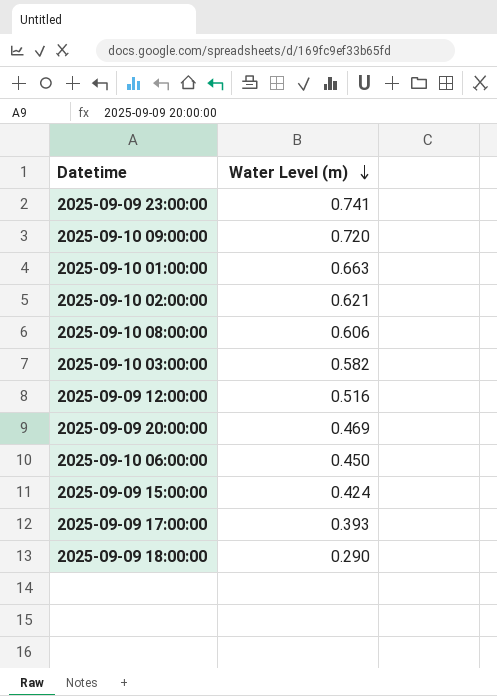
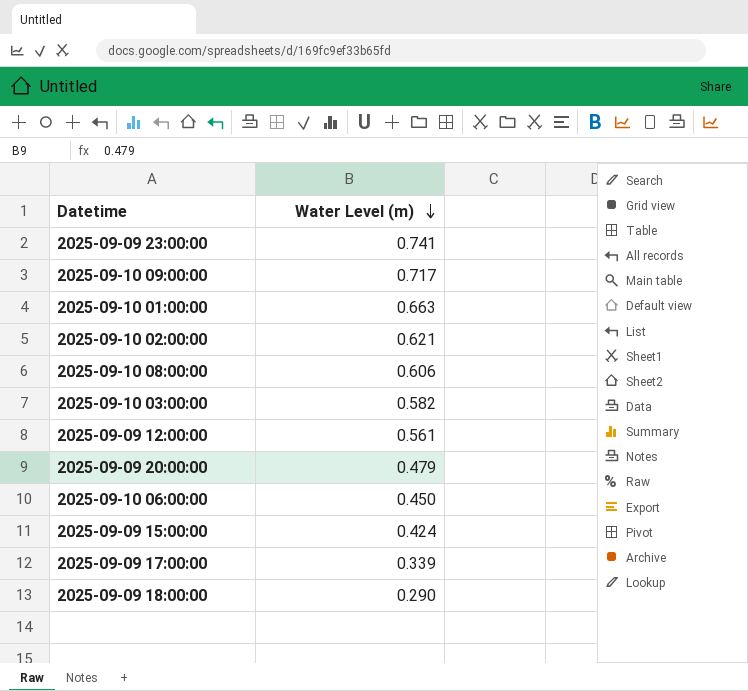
2025-09-10 09:00:00 | Water Level (m): 0.720 -> 0.717
2025-09-09 12:00:00 | Water Level (m): 0.516 -> 0.561
2025-09-09 20:00:00 | Water Level (m): 0.469 -> 0.479
2025-09-09 17:00:00 | Water Level (m): 0.393 -> 0.339

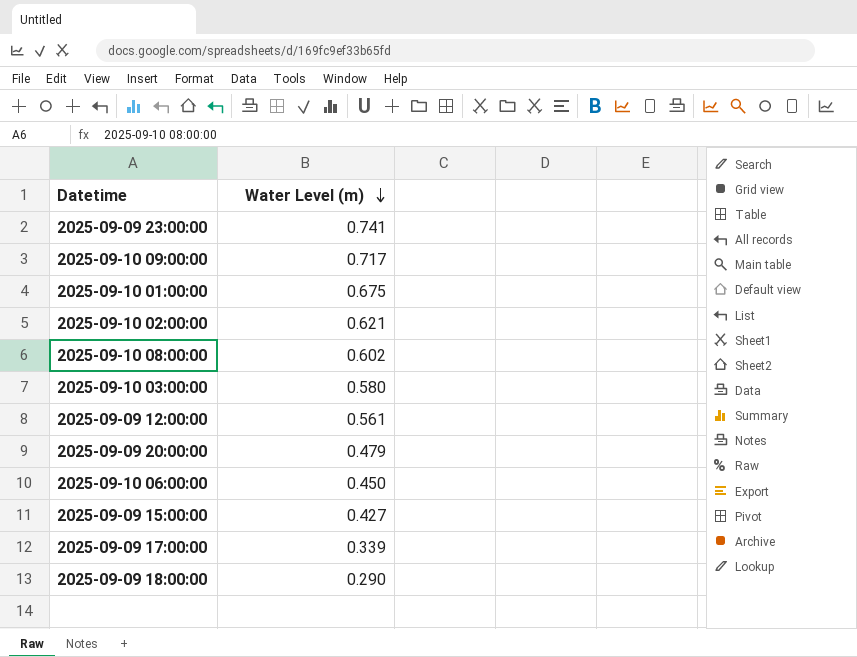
2025-09-10 01:00:00 | Water Level (m): 0.663 -> 0.675
2025-09-10 08:00:00 | Water Level (m): 0.606 -> 0.602
2025-09-10 03:00:00 | Water Level (m): 0.582 -> 0.580
2025-09-09 15:00:00 | Water Level (m): 0.424 -> 0.427

